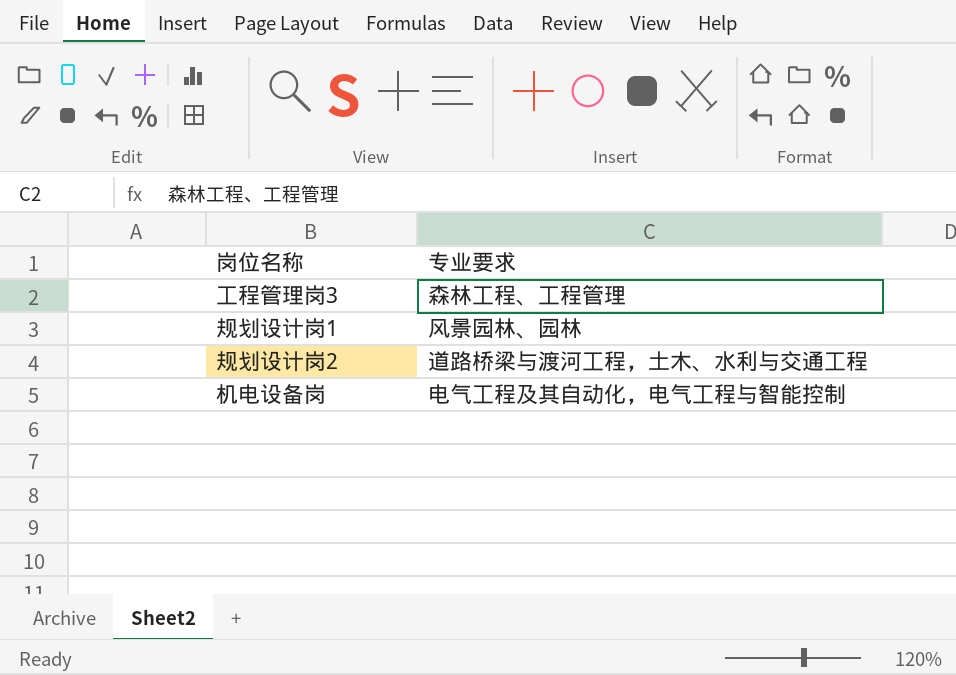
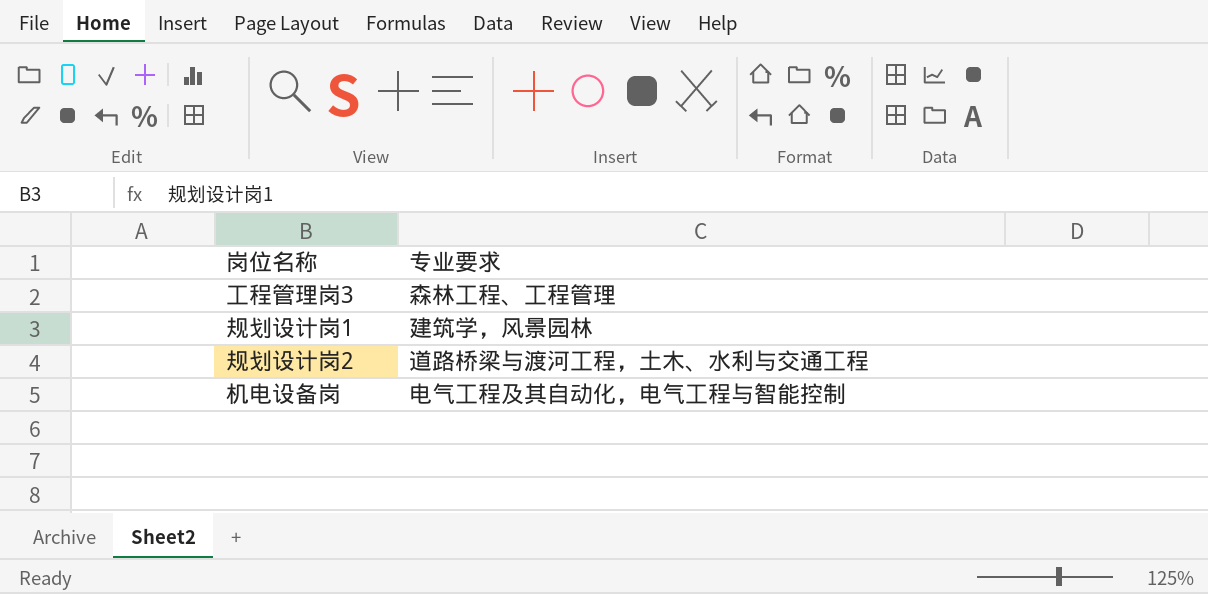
规划设计岗1 | 专业要求: 风景园林、园林 -> 建筑学，风景园林

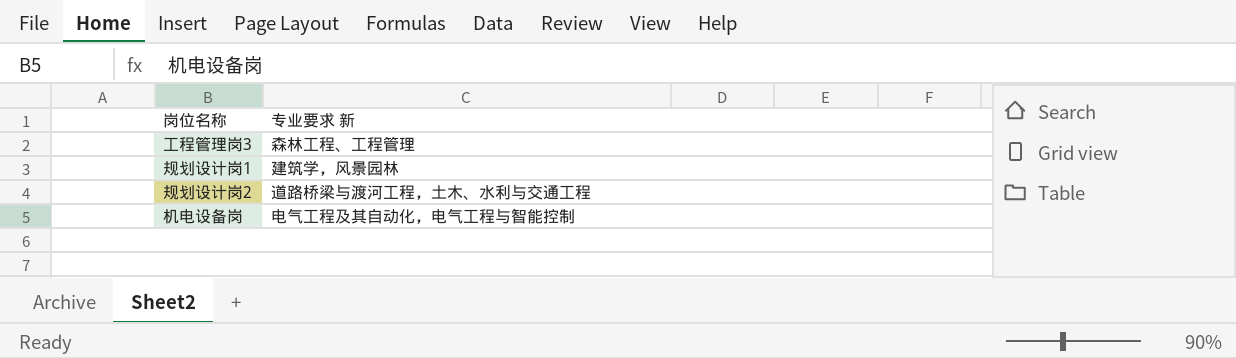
column name: 专业要求 -> 专业要求 新

